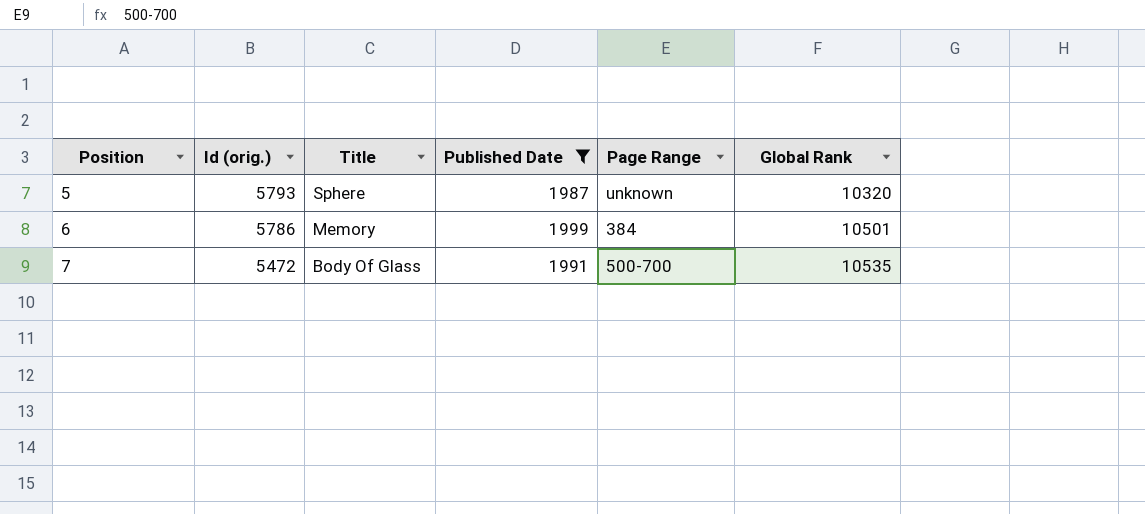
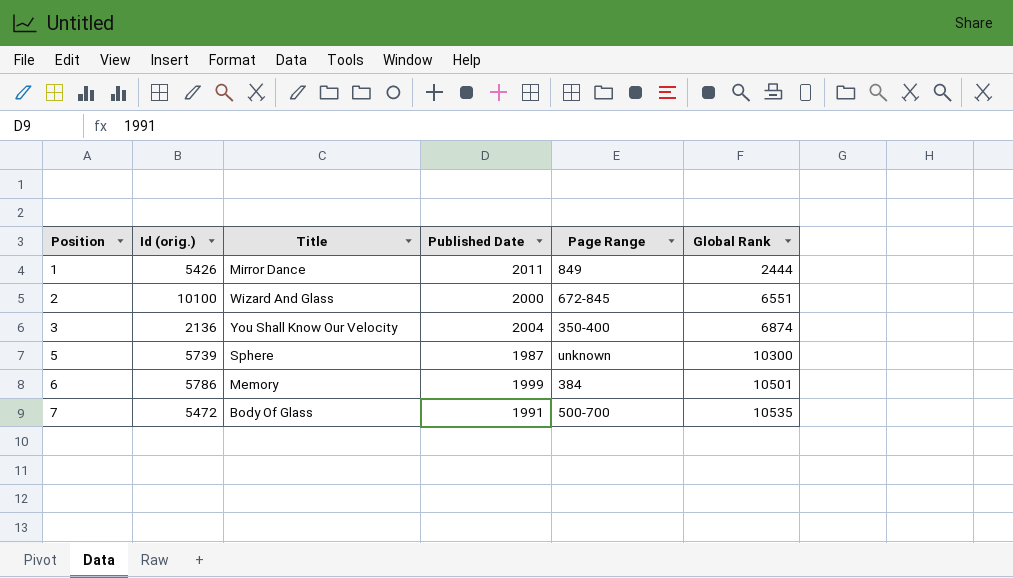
filter: Published Date <= 1999 -> none
5 | Id (orig.): 5793 -> 5739
5 | Global Rank: 10320 -> 10300

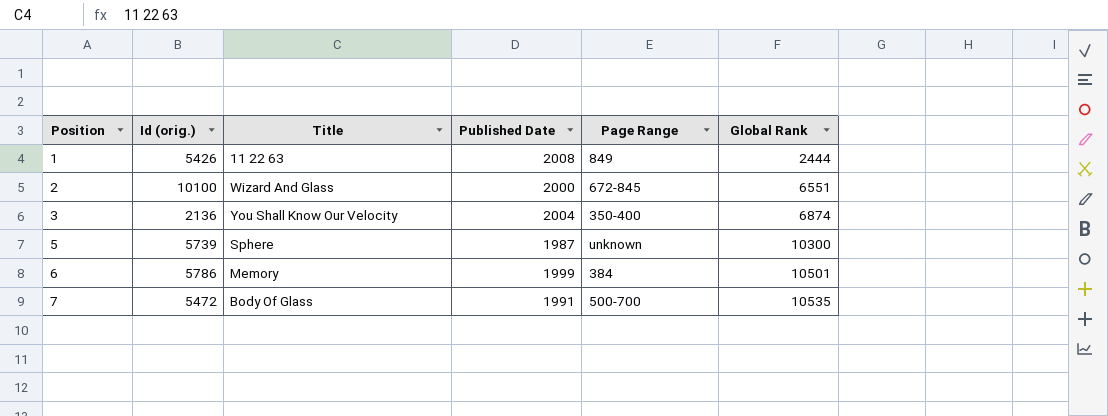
1 | Title: Mirror Dance -> 11 22 63
1 | Published Date: 2011 -> 2008

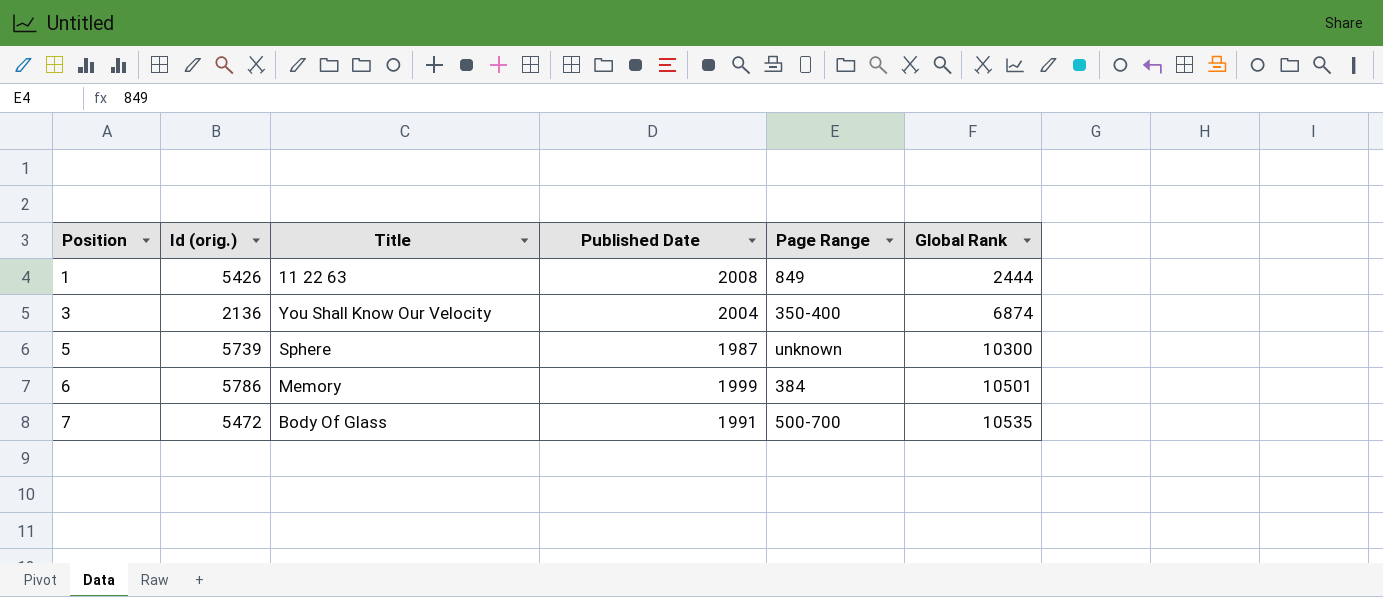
row 2: 10100 | Wizard And Glass | 2000 | 672-845 | 6551 -> none

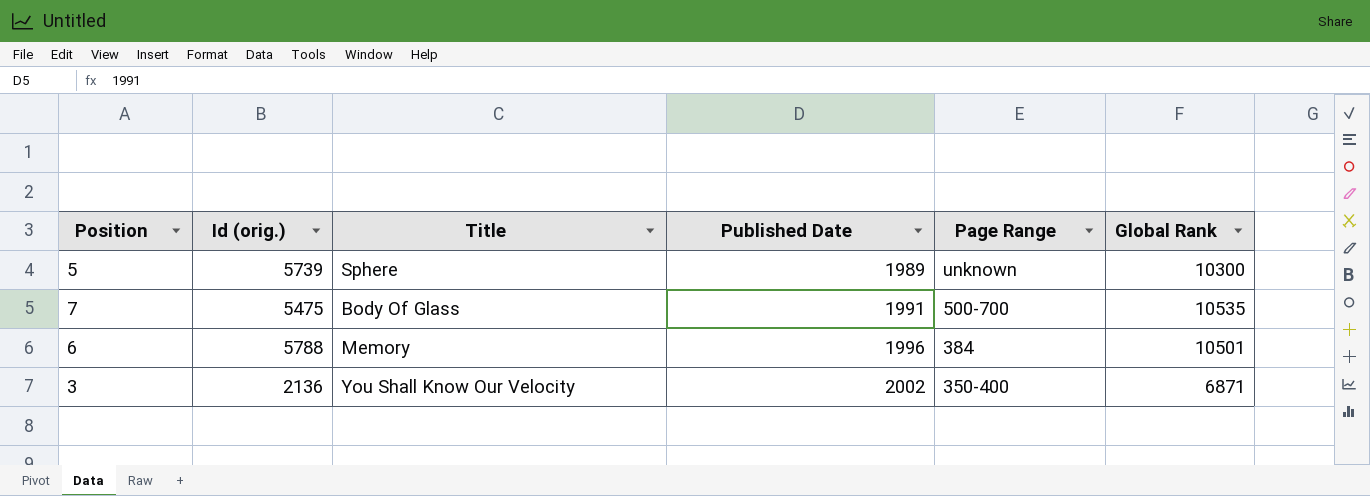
row order: Position ascending -> Published Date ascending
row 1: 5426 | 11 22 63 | 2008 | 849 | 2444 -> none
5 | Published Date: 1987 -> 1989
7 | Id (orig.): 5472 -> 5475
6 | Id (orig.): 5786 -> 5788
6 | Published Date: 1999 -> 1996
3 | Published Date: 2004 -> 2002
3 | Global Rank: 6874 -> 6871

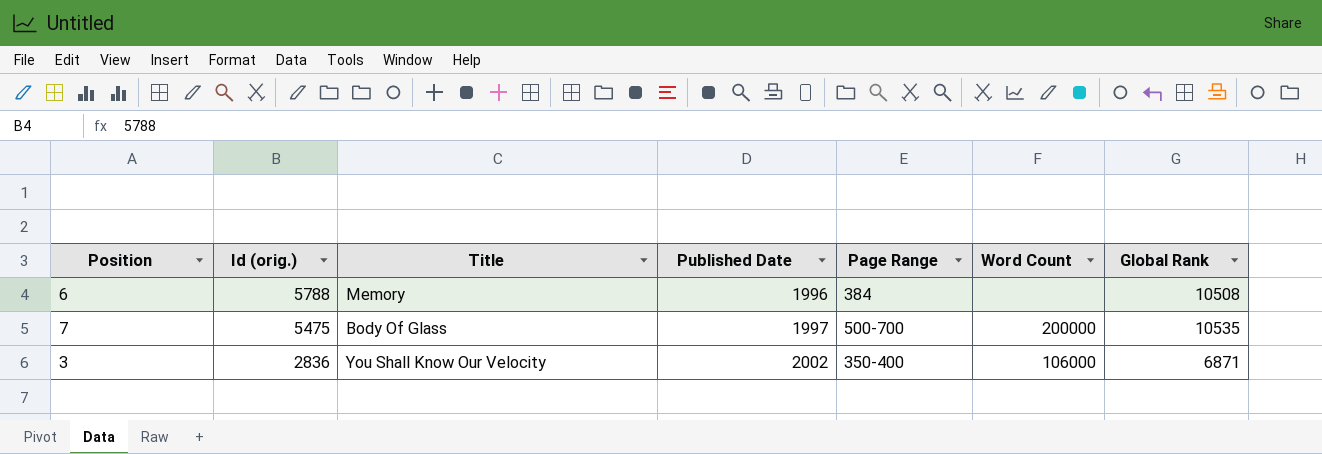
row order: Published Date ascending -> Id (orig.) descending
column Word Count | position: none -> 6
row 5: 5739 | Sphere | 1989 | unknown | 10300 -> none
6 | Global Rank: 10501 -> 10508
7 | Published Date: 1991 -> 1997
3 | Id (orig.): 2136 -> 2836

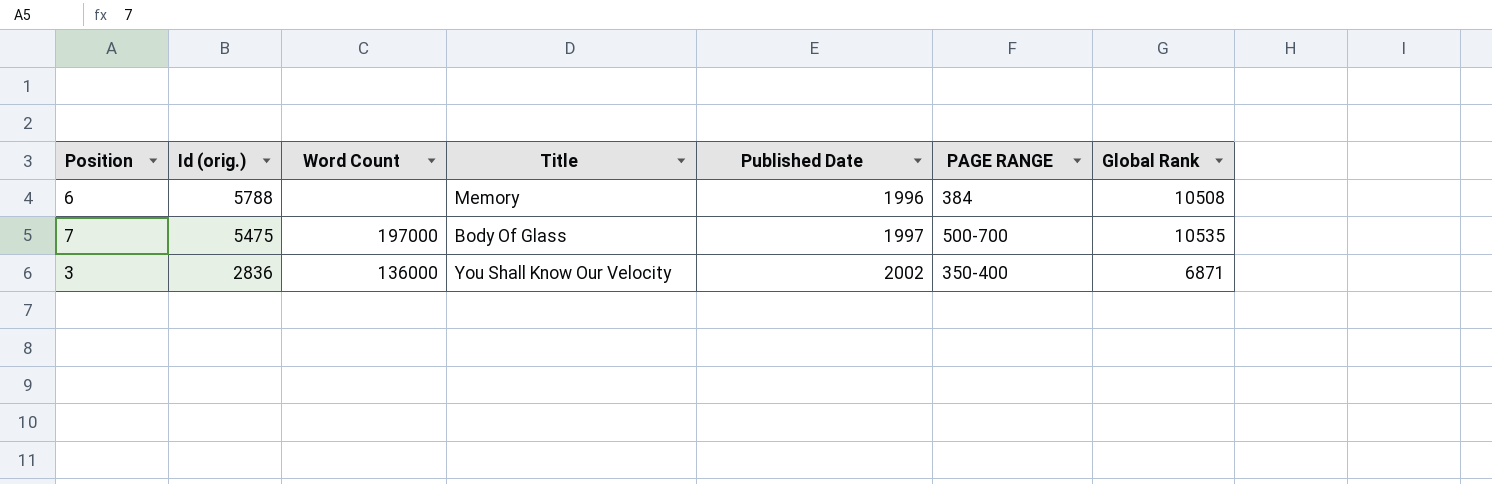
column Word Count | position: 6 -> 3
column name: Page Range -> PAGE RANGE
7 | Word Count: 200000 -> 197000
3 | Word Count: 106000 -> 136000

